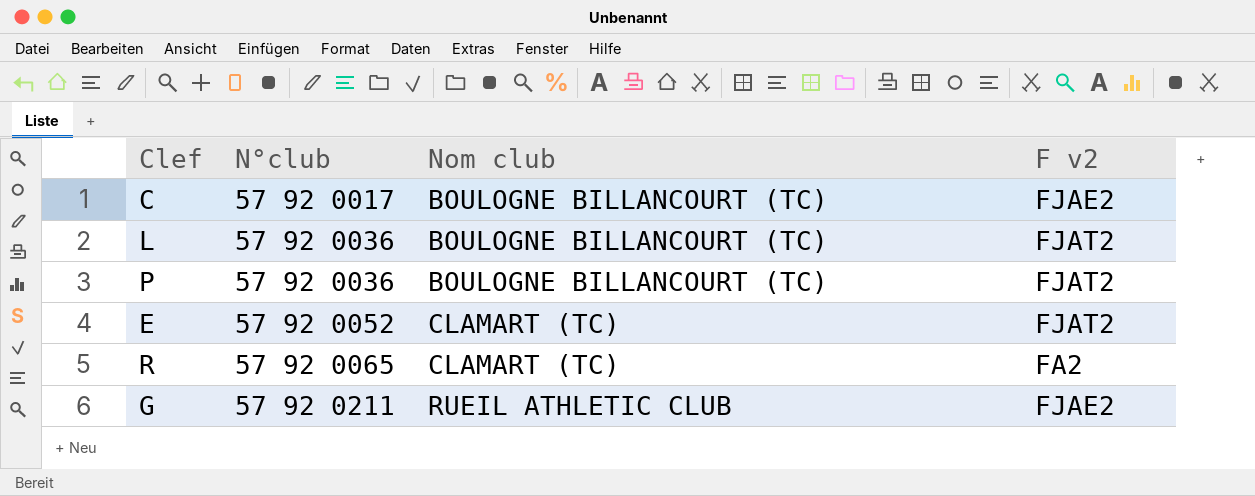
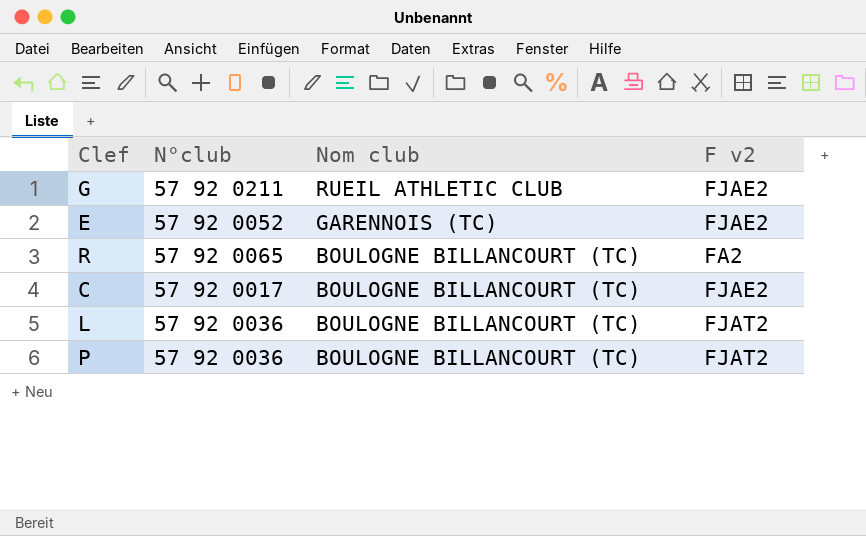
row order: N°club ascending -> Nom club descending
E | Nom club: CLAMART (TC) -> GARENNOIS (TC)
E | F v2: FJAT2 -> FJAE2
R | Nom club: CLAMART (TC) -> BOULOGNE BILLANCOURT (TC)

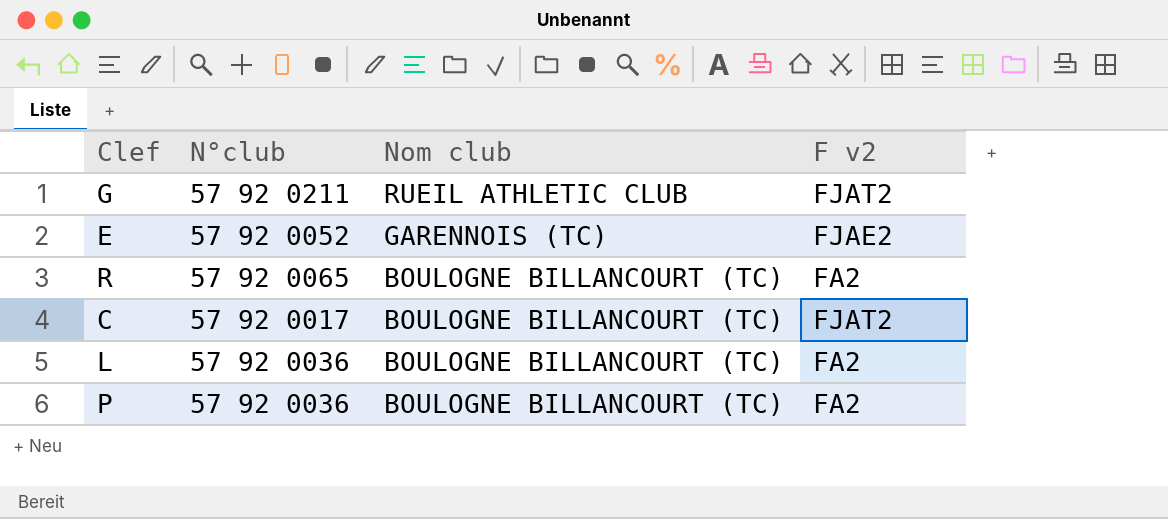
G | F v2: FJAE2 -> FJAT2
C | F v2: FJAE2 -> FJAT2
L | F v2: FJAT2 -> FA2
P | F v2: FJAT2 -> FA2

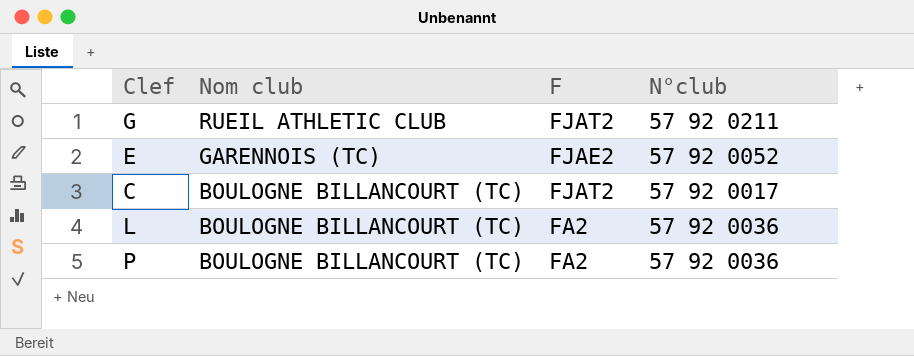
column name: F v2 -> F
column N°club | position: 2 -> 4
row R: 57 92 0065 | BOULOGNE BILLANCOURT (TC) | FA2 -> none

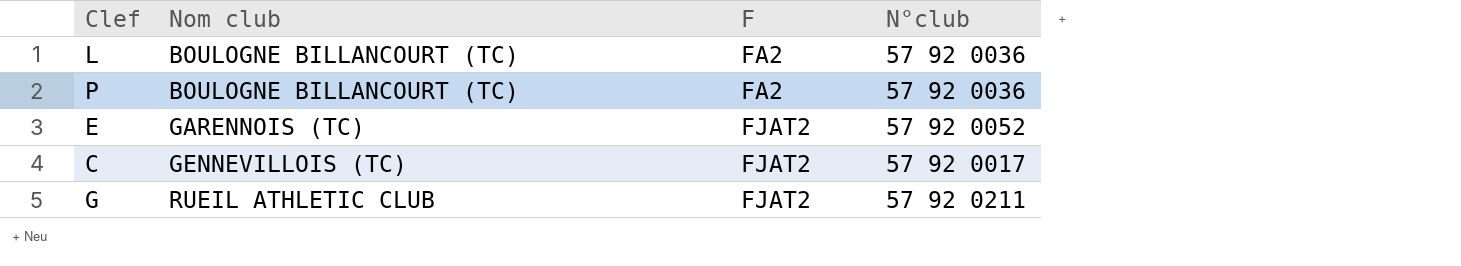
row order: Nom club descending -> Nom club ascending
E | F: FJAE2 -> FJAT2
C | Nom club: BOULOGNE BILLANCOURT (TC) -> GENNEVILLOIS (TC)

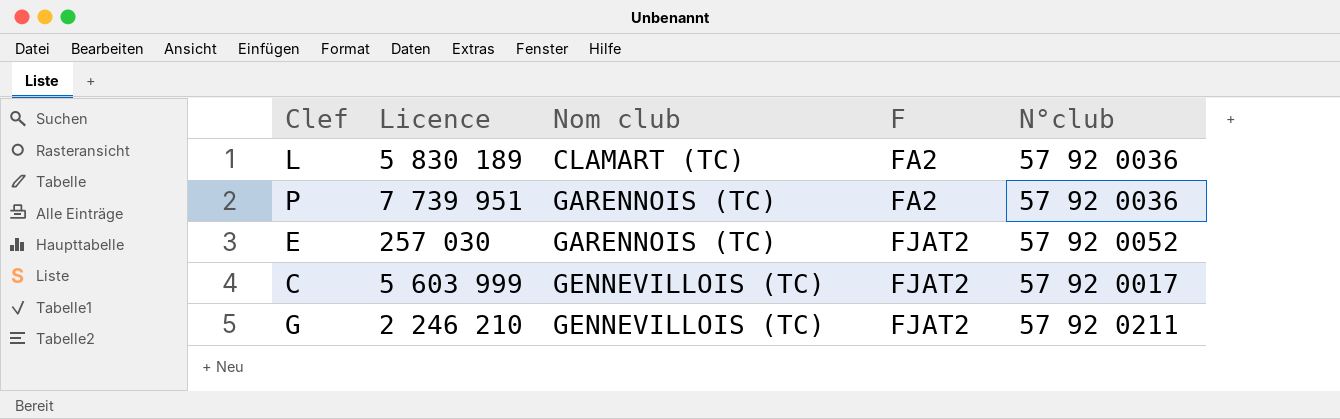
column Licence | position: none -> 2
L | Nom club: BOULOGNE BILLANCOURT (TC) -> CLAMART (TC)
P | Nom club: BOULOGNE BILLANCOURT (TC) -> GARENNOIS (TC)
G | Nom club: RUEIL ATHLETIC CLUB -> GENNEVILLOIS (TC)

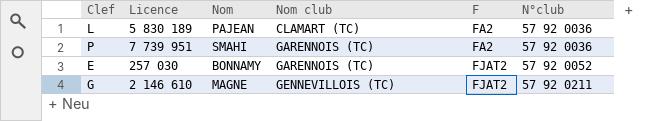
column Nom | position: none -> 3
row C: 5 603 999 | GENNEVILLOIS (TC) | FJAT2 | 57 92 0017 -> none
G | Licence: 2 246 210 -> 2 146 610

